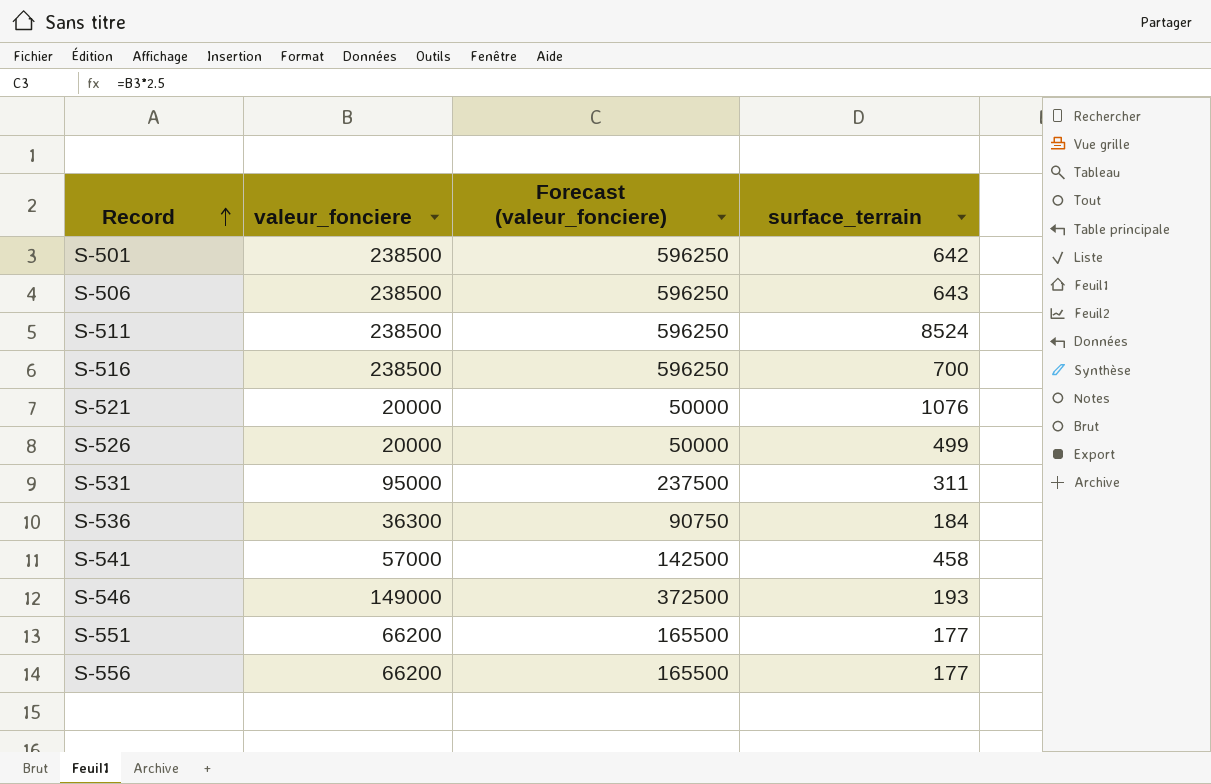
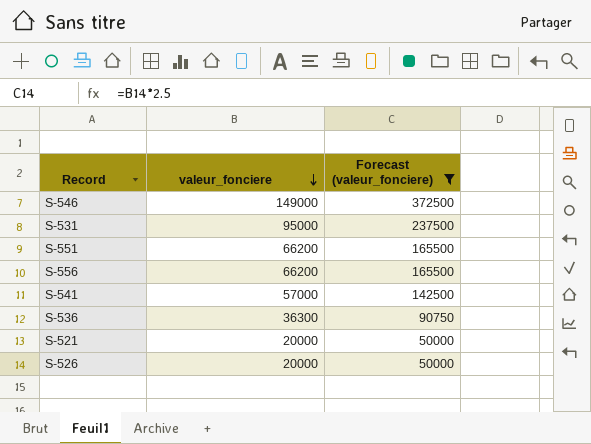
filter: none -> Forecast (valeur_fonciere) != 596250
row order: Record ascending -> valeur_fonciere descending
column surface_terrain | position: 4 -> none

